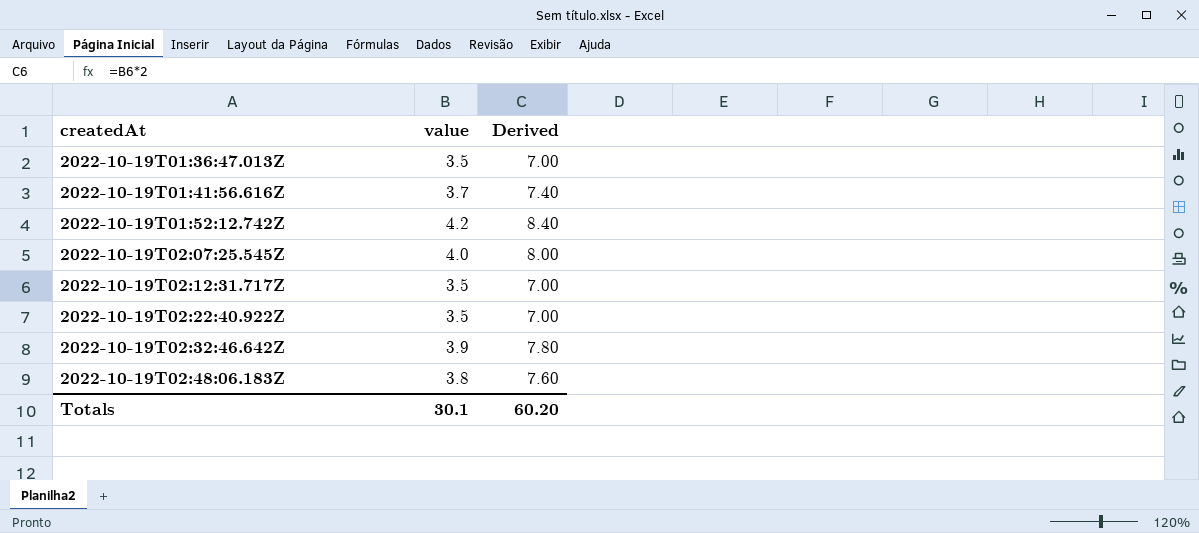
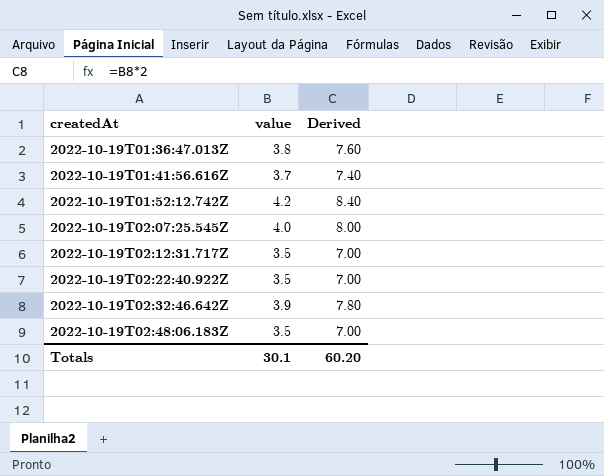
2022-10-19T01:36:47.013Z | value: 3.5 -> 3.8
2022-10-19T01:36:47.013Z | Derived: 7.00 -> 7.60
2022-10-19T02:48:06.183Z | value: 3.8 -> 3.5
2022-10-19T02:48:06.183Z | Derived: 7.60 -> 7.00

